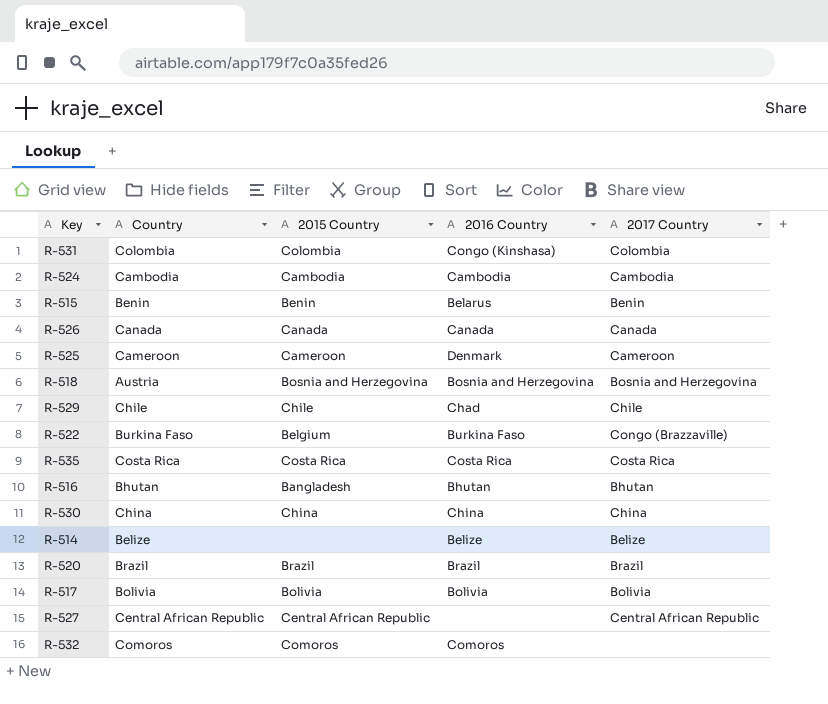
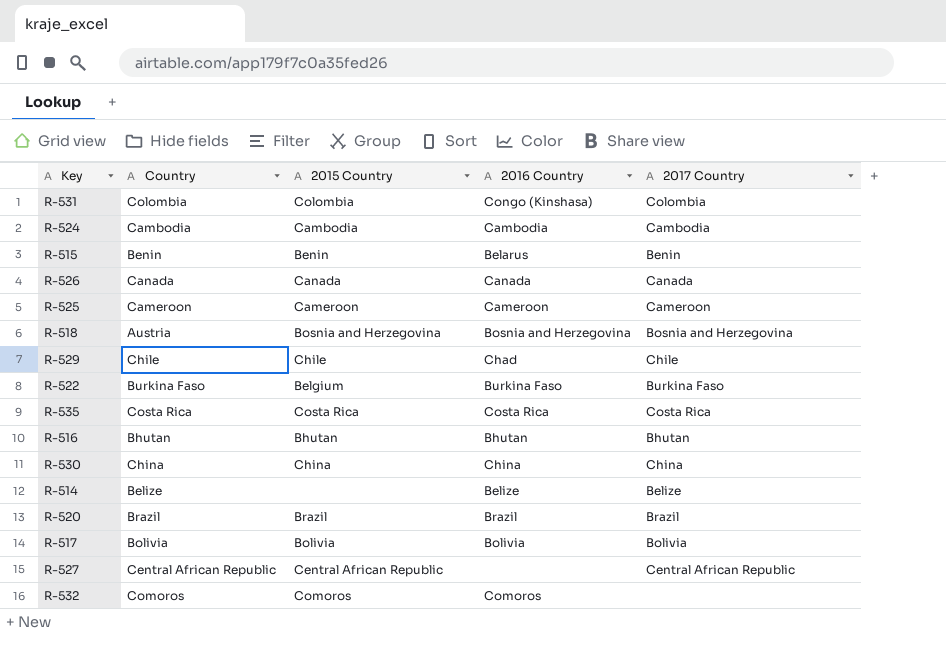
R-525 | 2016 Country: Denmark -> Cameroon
R-522 | 2017 Country: Congo (Brazzaville) -> Burkina Faso
R-516 | 2015 Country: Bangladesh -> Bhutan

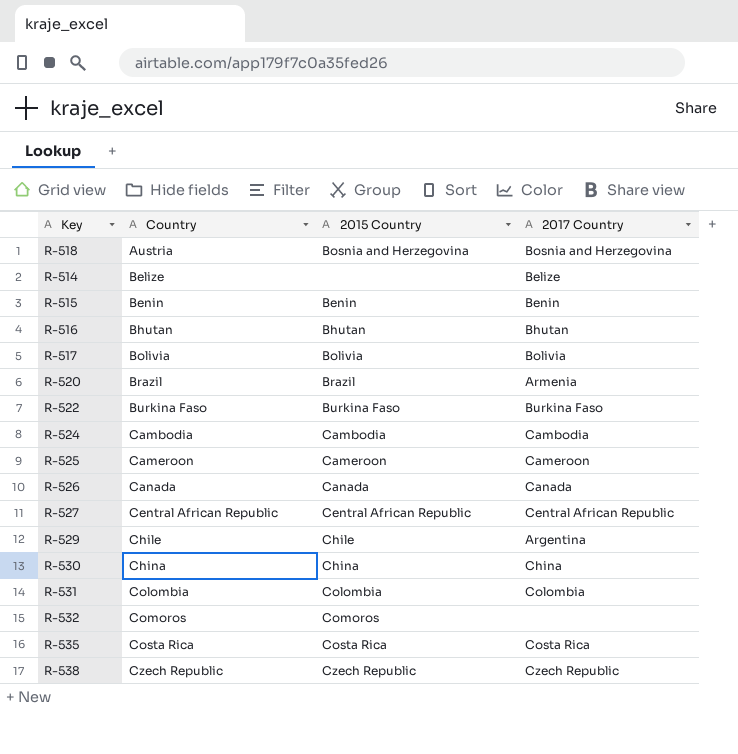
row order: none -> Country ascending
column 2016 Country | position: 4 -> none
R-520 | 2017 Country: Brazil -> Armenia
R-522 | 2015 Country: Belgium -> Burkina Faso
R-529 | 2017 Country: Chile -> Argentina
row R-538: none -> Czech Republic | Czech Republic | Czech Republic

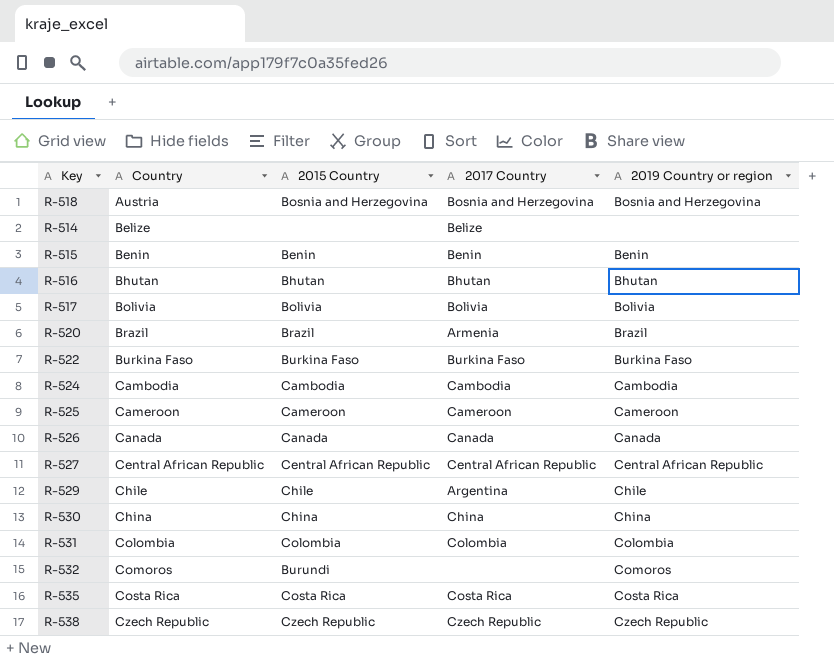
column 2019 Country or region | position: none -> 5
R-532 | 2015 Country: Comoros -> Burundi

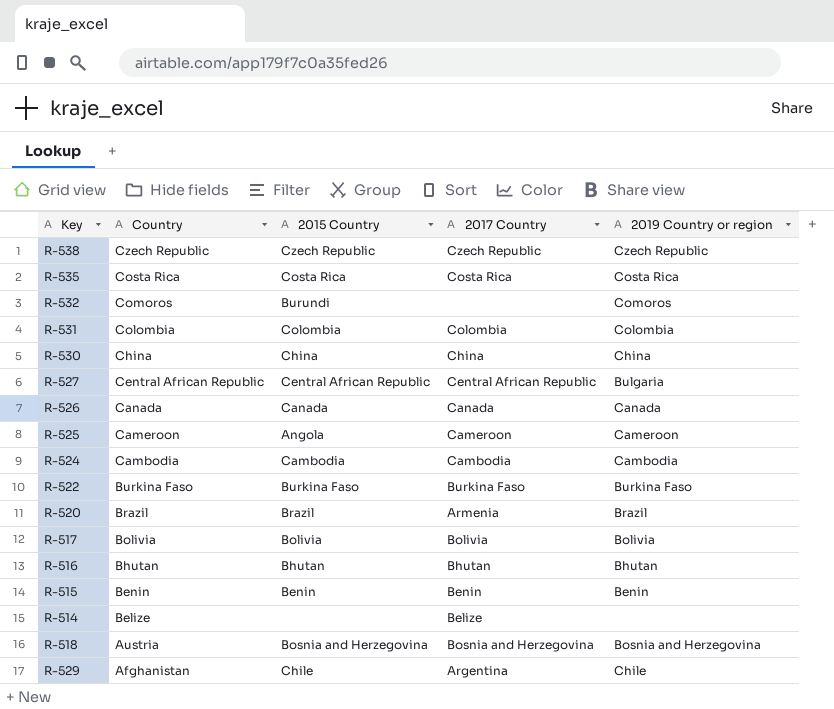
row order: Country ascending -> Country descending
R-527 | 2019 Country or region: Central African Republic -> Bulgaria
R-525 | 2015 Country: Cameroon -> Angola
R-529 | Country: Chile -> Afghanistan

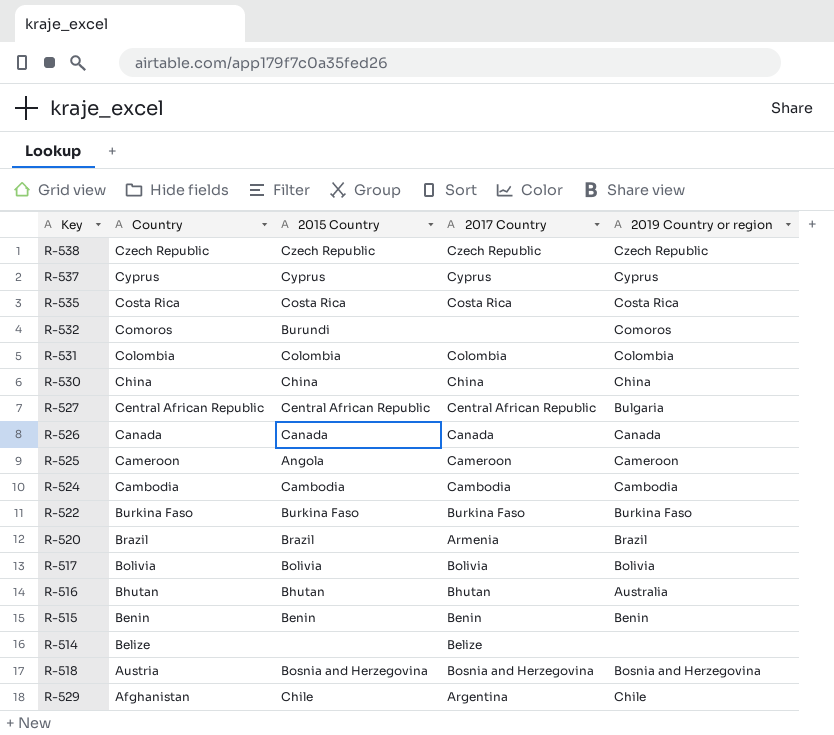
row R-537: none -> Cyprus | Cyprus | Cyprus | Cyprus
R-516 | 2019 Country or region: Bhutan -> Australia

